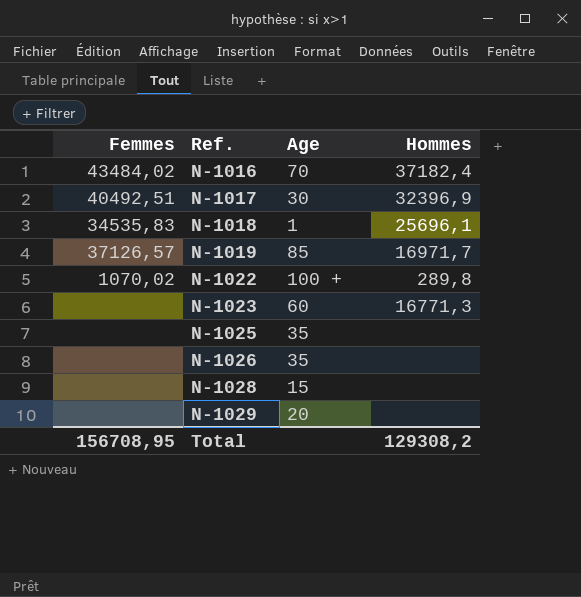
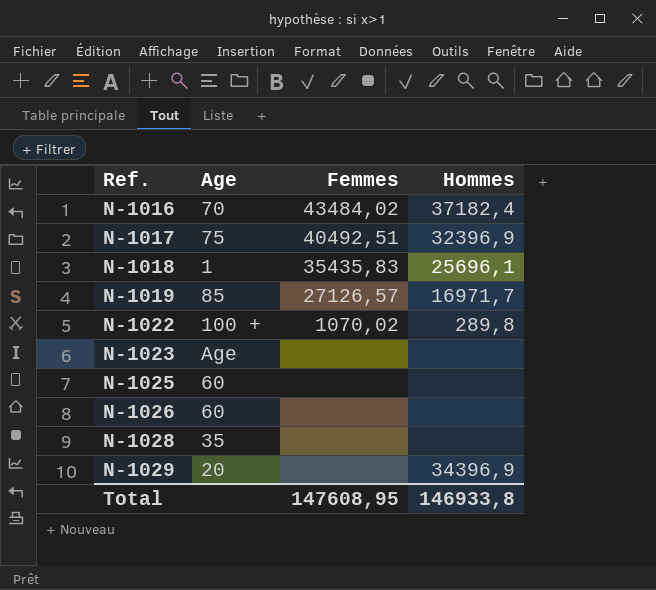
column Femmes | position: 1 -> 3
N-1017 | Age: 30 -> 75
N-1018 | Femmes: 34535,83 -> 35435,83
N-1019 | Femmes: 37126,57 -> 27126,57
N-1023 | Age: 60 -> Age
N-1023 | Hommes: 16771,3 -> none
N-1025 | Age: 35 -> 60
N-1026 | Age: 35 -> 60
N-1028 | Age: 15 -> 35
N-1029 | Hommes: none -> 34396,9
Total | Femmes: 156708,95 -> 147608,95
Total | Hommes: 129308,2 -> 146933,8

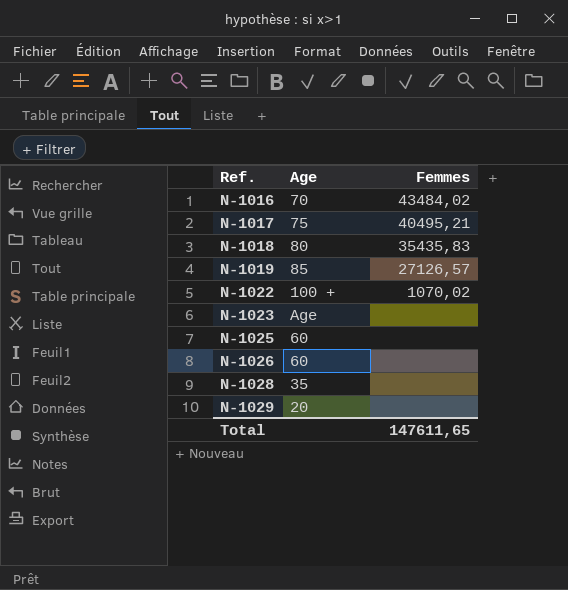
column Hommes | position: 4 -> none
N-1017 | Femmes: 40492,51 -> 40495,21
N-1018 | Age: 1 -> 80
Total | Femmes: 147608,95 -> 147611,65

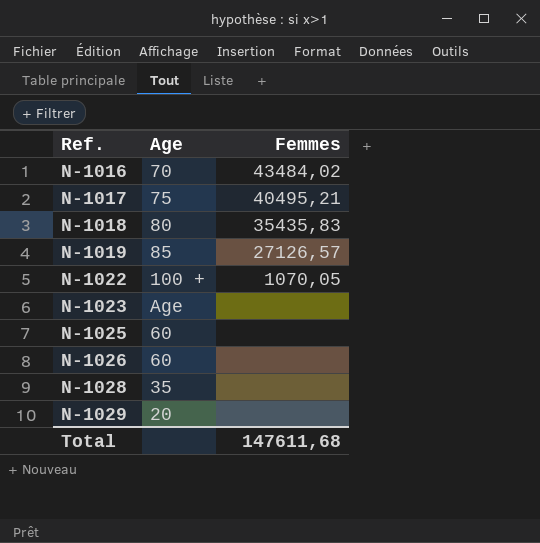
N-1022 | Femmes: 1070,02 -> 1070,05
Total | Femmes: 147611,65 -> 147611,68

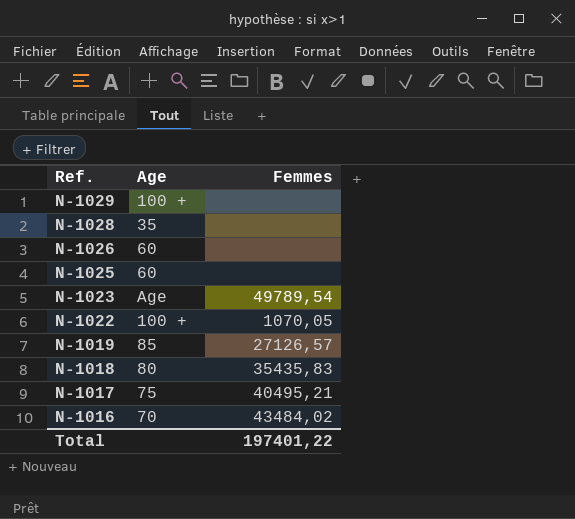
row order: Ref. ascending -> Ref. descending
N-1029 | Age: 20 -> 100 +
N-1023 | Femmes: none -> 49789,54
Total | Femmes: 147611,68 -> 197401,22

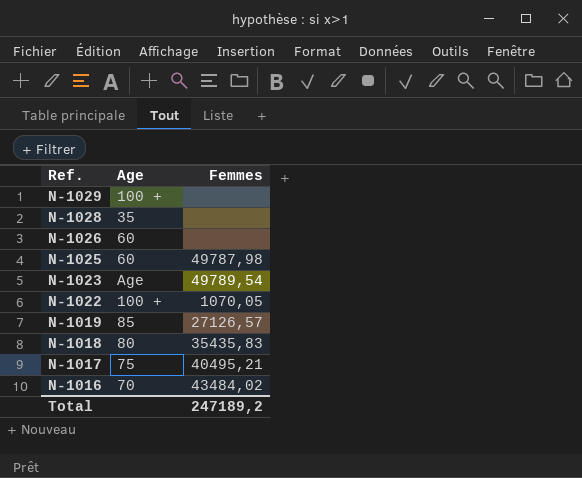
N-1025 | Femmes: none -> 49787,98
Total | Femmes: 197401,22 -> 247189,2

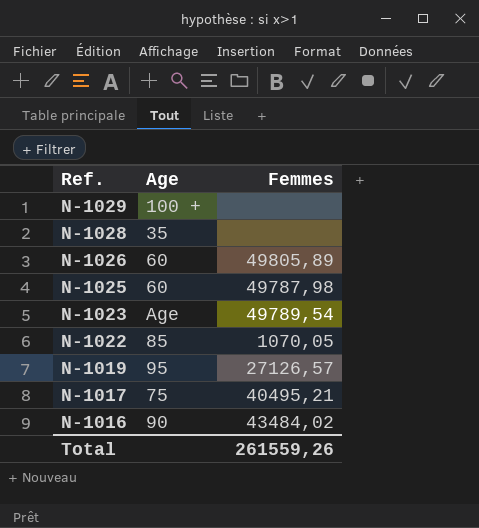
row N-1018: 80 | 35435,83 -> none
N-1026 | Femmes: none -> 49805,89
N-1022 | Age: 100 + -> 85
N-1019 | Age: 85 -> 95
N-1016 | Age: 70 -> 90
Total | Femmes: 247189,2 -> 261559,26

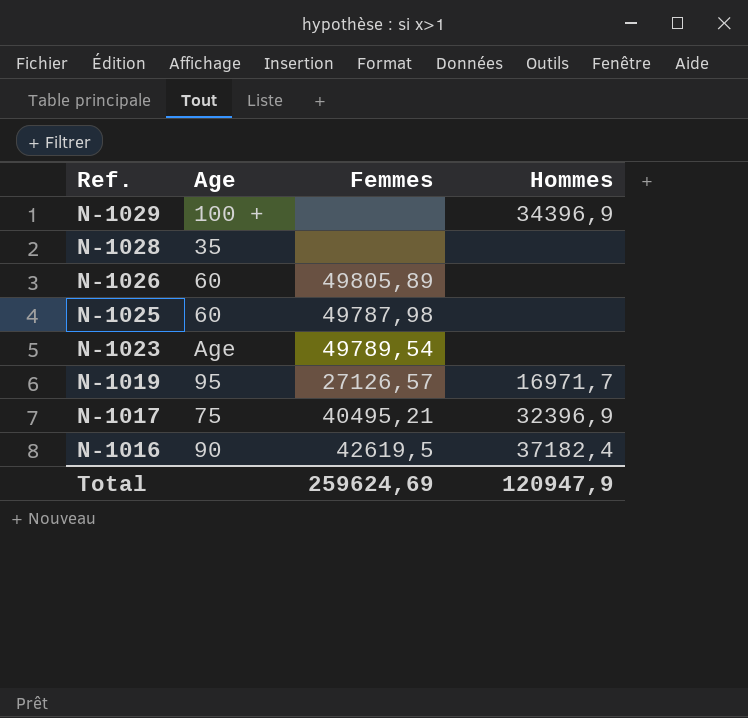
column Hommes | position: none -> 4
row N-1022: 85 | 1070,05 -> none
N-1016 | Femmes: 43484,02 -> 42619,5
Total | Femmes: 261559,26 -> 259624,69

